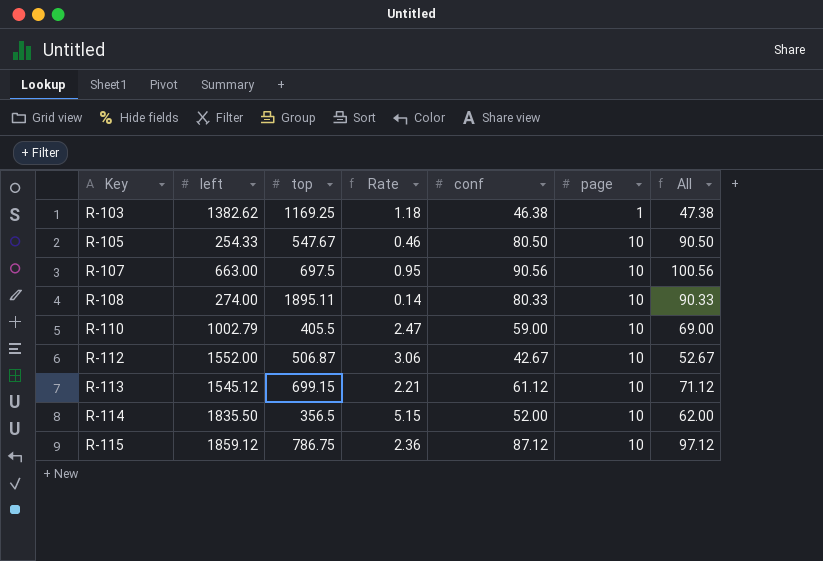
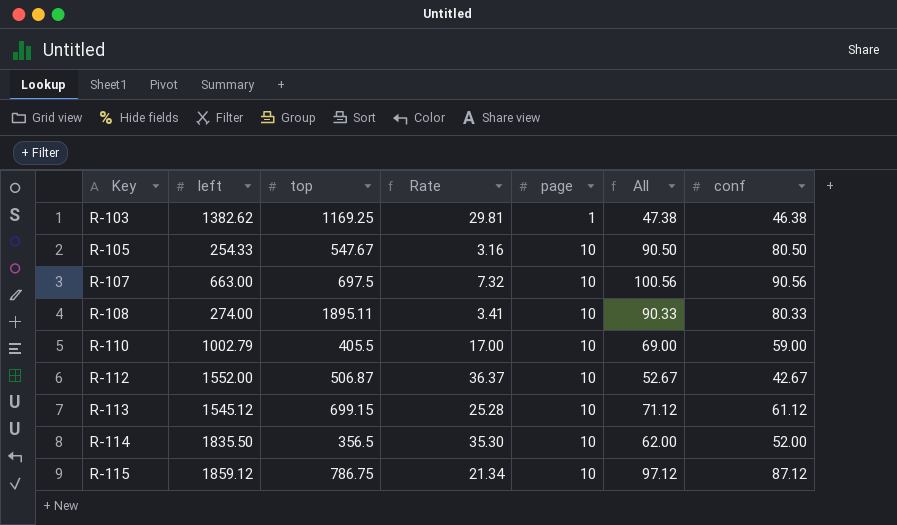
column Rate | formula: [left] / [top] -> [left] / [conf]
column conf | position: 5 -> 7

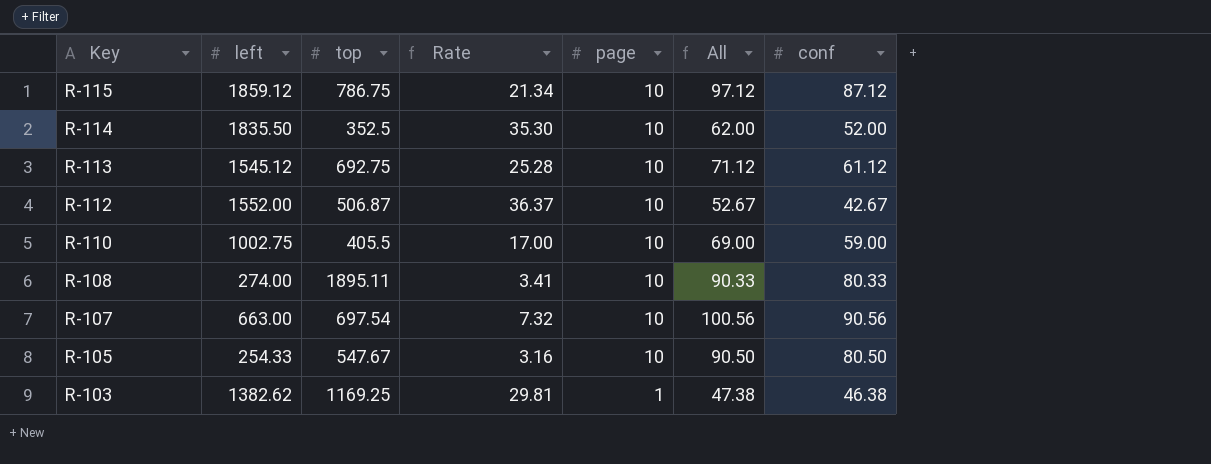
row order: Key ascending -> Key descending
R-114 | top: 356.5 -> 352.5
R-113 | top: 699.15 -> 692.75
R-110 | left: 1002.79 -> 1002.75
R-107 | top: 697.5 -> 697.54

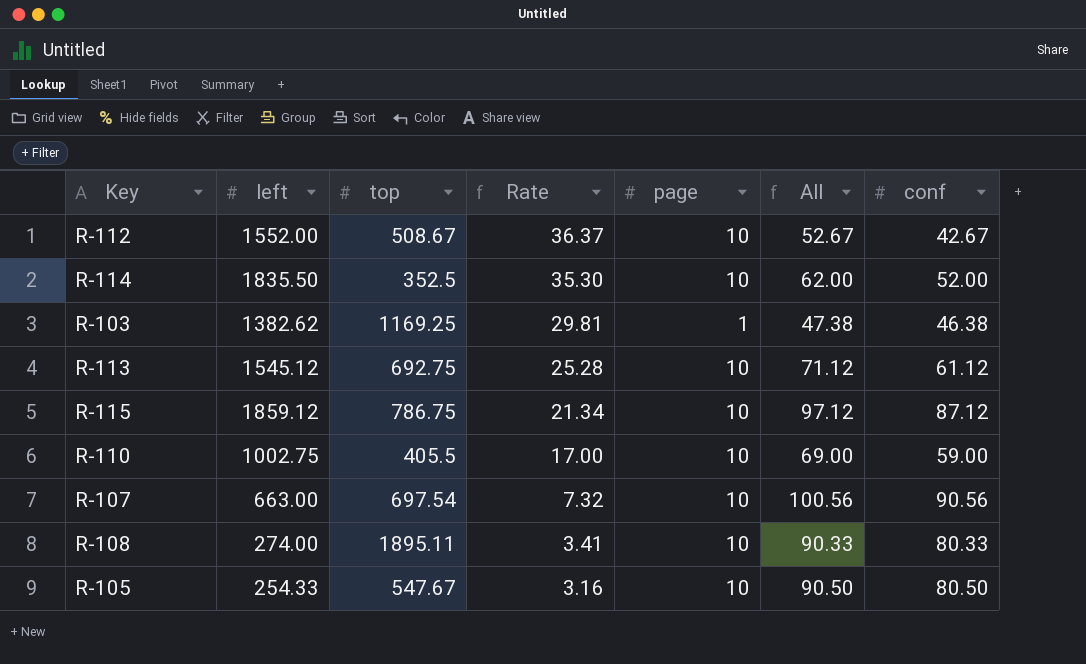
row order: Key descending -> Rate descending
R-112 | top: 506.87 -> 508.67

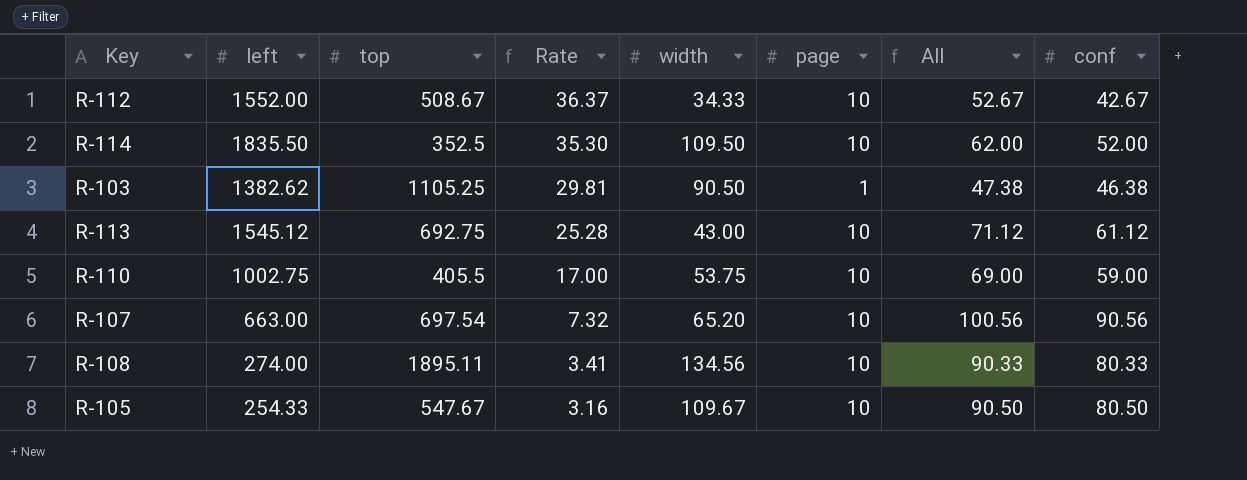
column width | position: none -> 5
row R-115: 1859.12 | 786.75 | 21.34 | 10 | 97.12 | 87.12 -> none
R-103 | top: 1169.25 -> 1105.25

